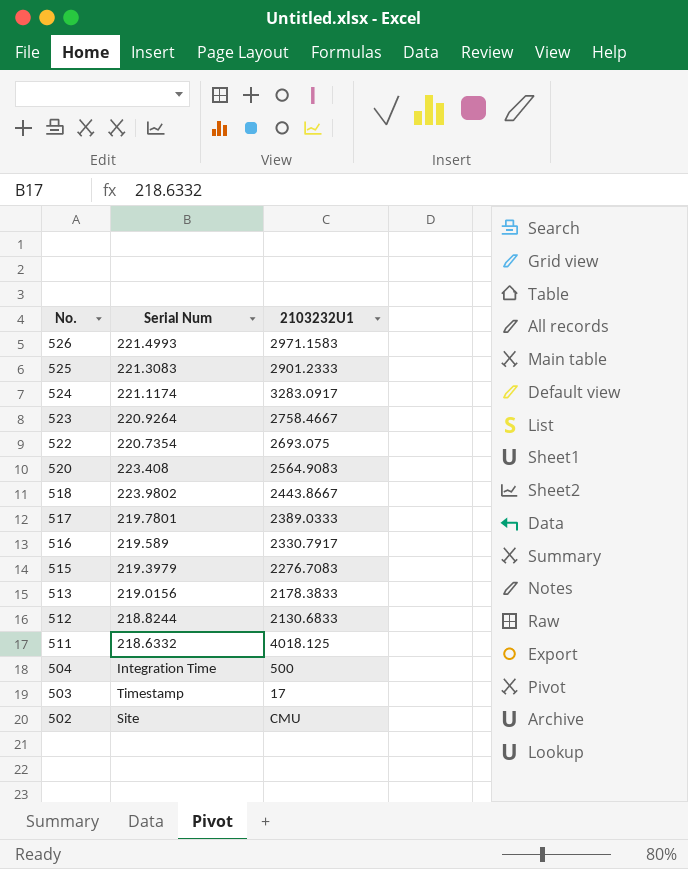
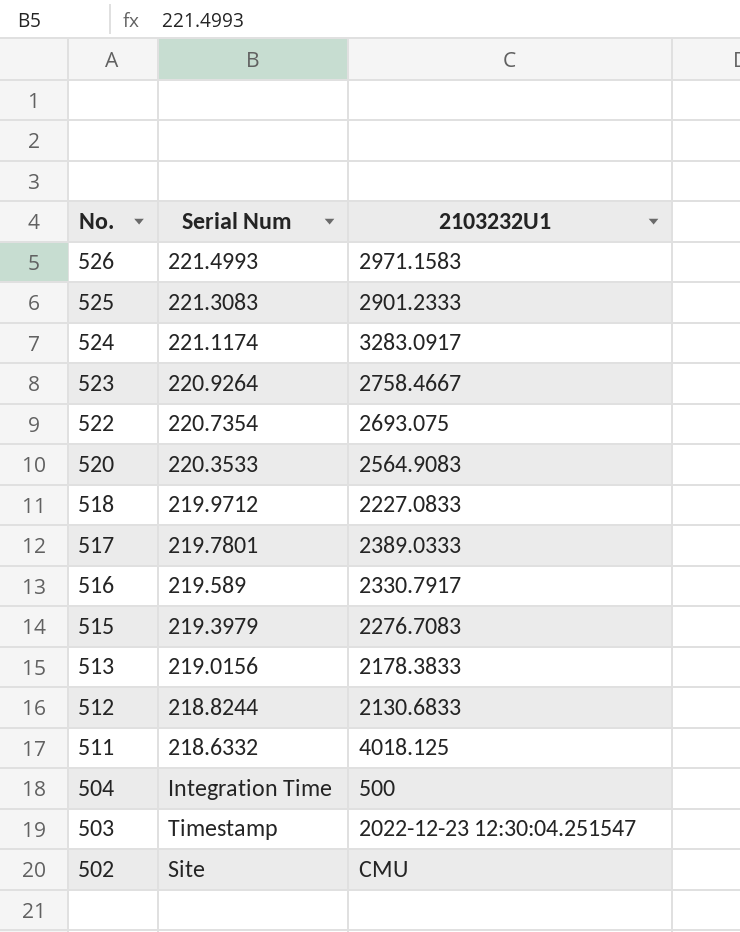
520 | Serial Num: 223.408 -> 220.3533
518 | Serial Num: 223.9802 -> 219.9712
518 | 2103232U1: 2443.8667 -> 2227.0833
503 | 2103232U1: 17 -> 2022-12-23 12:30:04.251547

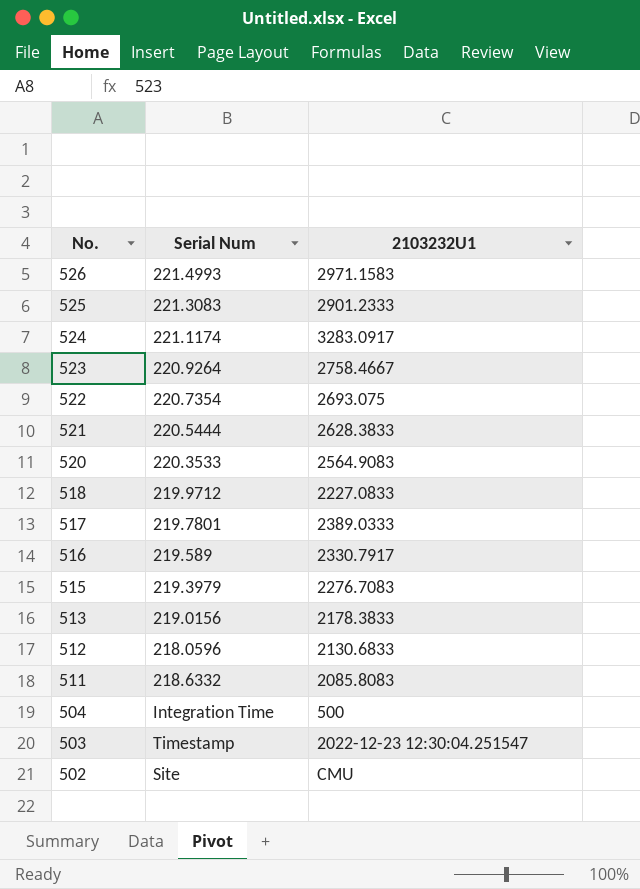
row 521: none -> 220.5444 | 2628.3833
512 | Serial Num: 218.8244 -> 218.0596
511 | 2103232U1: 4018.125 -> 2085.8083

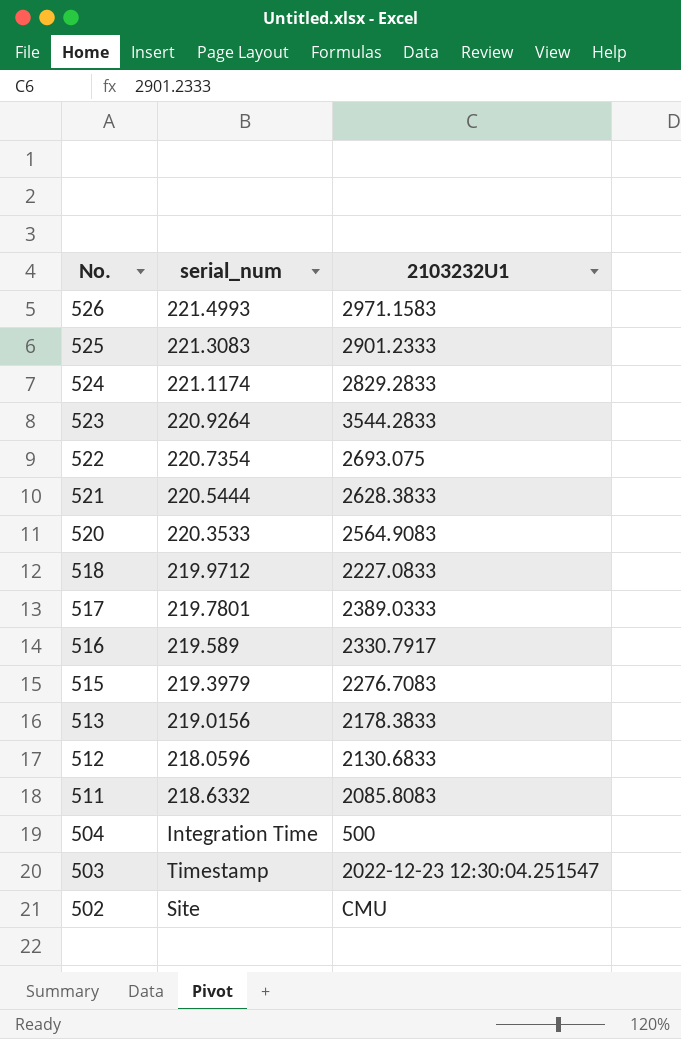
column name: Serial Num -> serial_num
524 | 2103232U1: 3283.0917 -> 2829.2833
523 | 2103232U1: 2758.4667 -> 3544.2833

